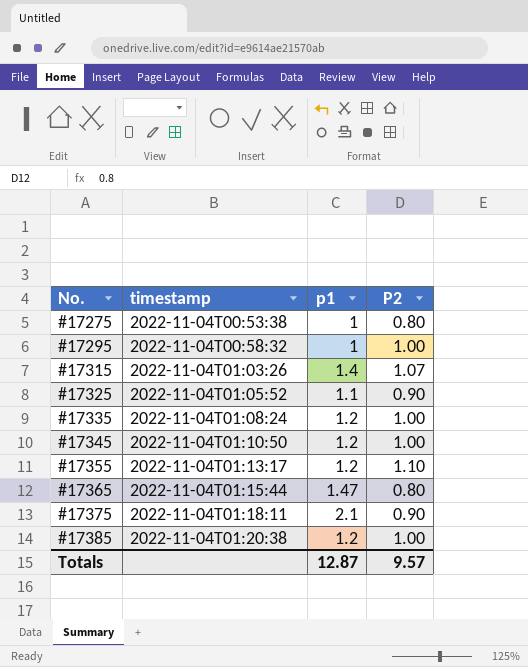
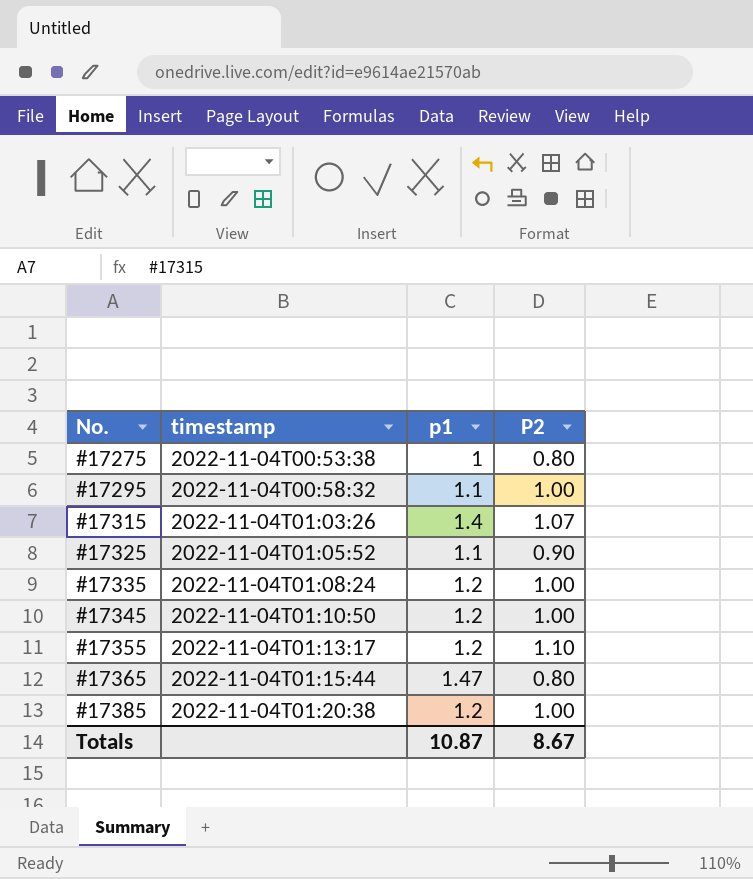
row #17375: 2022-11-04T01:18:11 | 2.1 | 0.90 -> none
#17295 | p1: 1 -> 1.1
Totals | p1: 12.87 -> 10.87
Totals | P2: 9.57 -> 8.67

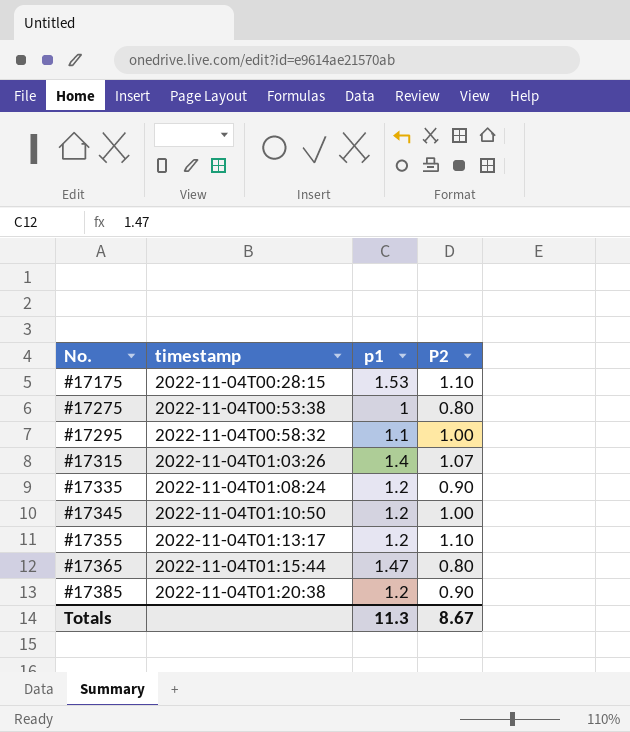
row #17325: 2022-11-04T01:05:52 | 1.1 | 0.90 -> none
row #17175: none -> 2022-11-04T00:28:15 | 1.53 | 1.10
#17335 | P2: 1.00 -> 0.90
#17385 | P2: 1.00 -> 0.90
Totals | p1: 10.87 -> 11.3

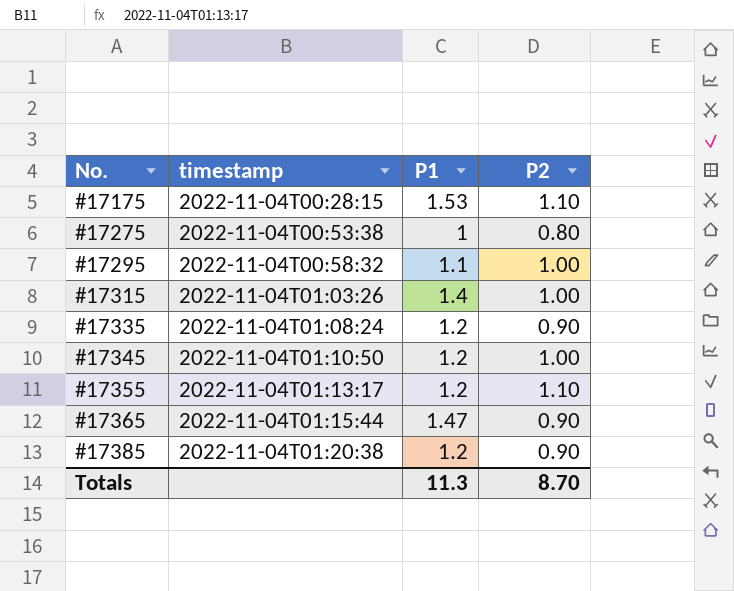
column name: p1 -> P1
#17315 | P2: 1.07 -> 1.00
#17365 | P2: 0.80 -> 0.90
Totals | P2: 8.67 -> 8.70

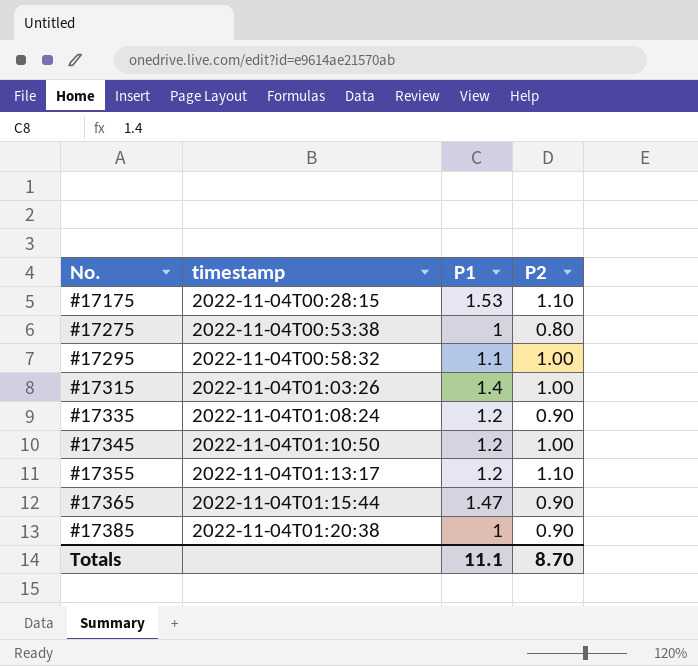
#17385 | P1: 1.2 -> 1
Totals | P1: 11.3 -> 11.1

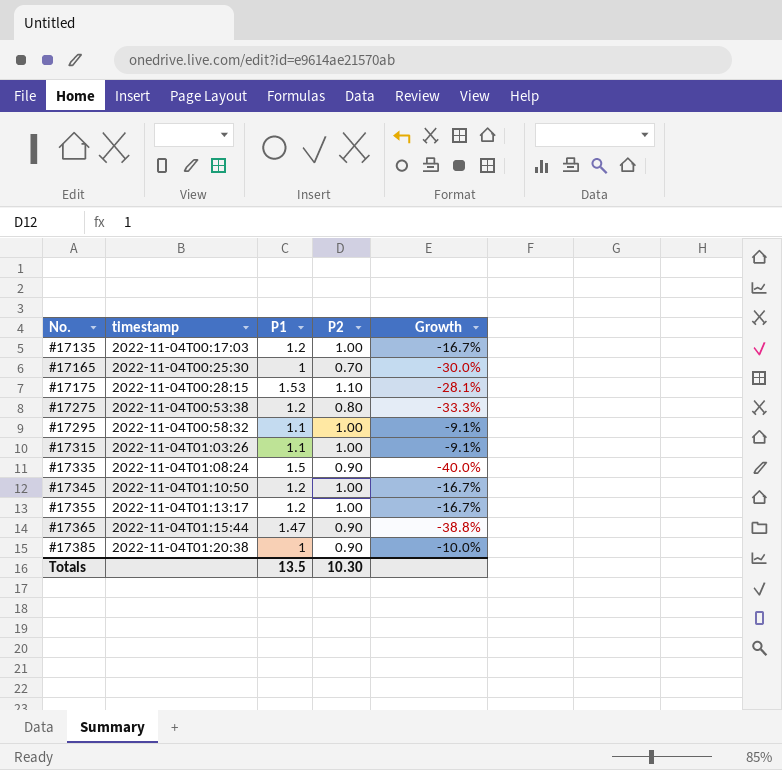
column Growth | formula: none -> ([P2] - [P1]) / [P1]
row #17135: none -> 2022-11-04T00:17:03 | 1.2 | 1.00 | -16.7%
row #17165: none -> 2022-11-04T00:25:30 | 1 | 0.70 | -30.0%
#17275 | P1: 1 -> 1.2
#17315 | P1: 1.4 -> 1.1
#17335 | P1: 1.2 -> 1.5
#17355 | P2: 1.10 -> 1.00
Totals | P1: 11.1 -> 13.5
Totals | P2: 8.70 -> 10.30

